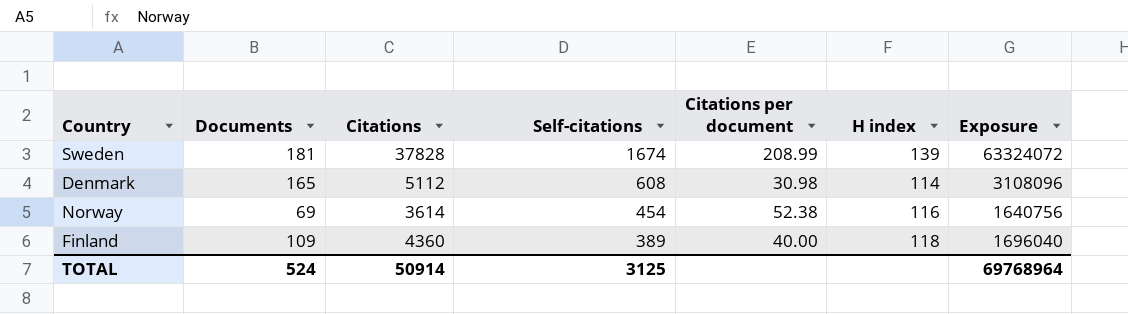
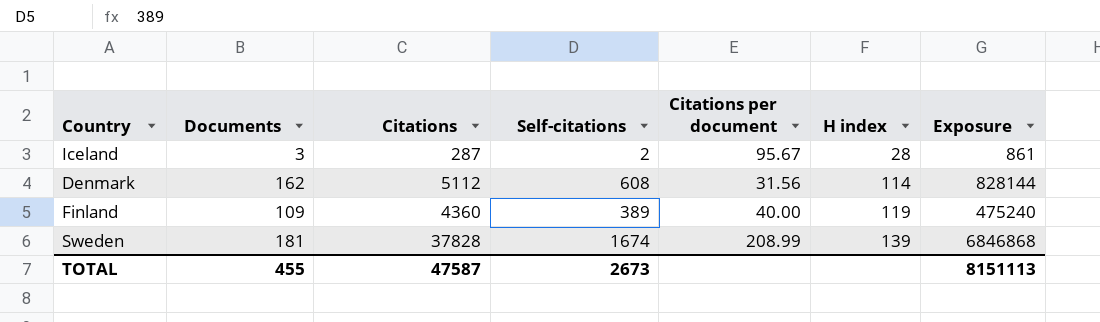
row order: Self-citations descending -> H index ascending
column Exposure | formula: [Citations] * [Self-citations] -> [Documents] * [Citations]
row Norway: 69 | 3614 | 454 | 52.38 | 116 | 1640756 -> none
row Iceland: none -> 3 | 287 | 2 | 95.67 | 28 | 861
Denmark | Documents: 165 -> 162
Denmark | Citations per document: 30.98 -> 31.56
Finland | H index: 118 -> 119
TOTAL | Documents: 524 -> 455
TOTAL | Citations: 50914 -> 47587
TOTAL | Self-citations: 3125 -> 2673
TOTAL | Exposure: 69768964 -> 8151113

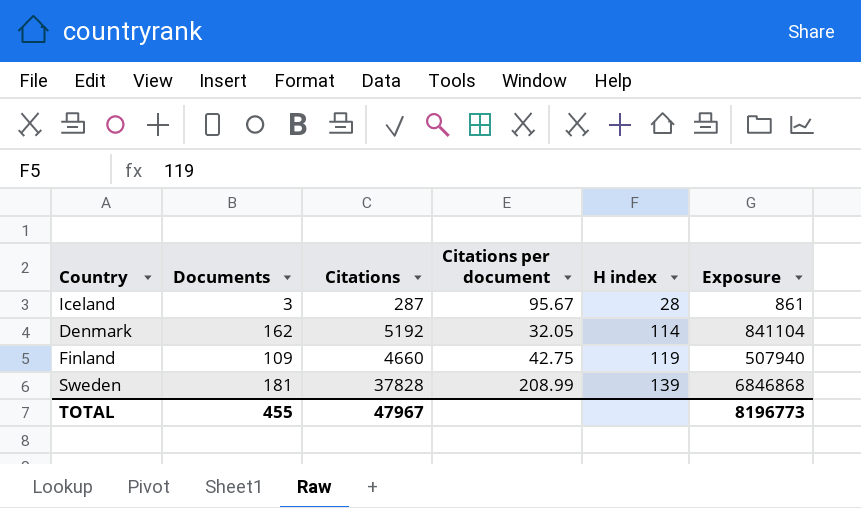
column Self-citations | position: 4 -> none
Denmark | Citations: 5112 -> 5192
Denmark | Citations per document: 31.56 -> 32.05
Denmark | Exposure: 828144 -> 841104
Finland | Citations: 4360 -> 4660
Finland | Citations per document: 40.00 -> 42.75
Finland | Exposure: 475240 -> 507940
TOTAL | Citations: 47587 -> 47967
TOTAL | Exposure: 8151113 -> 8196773

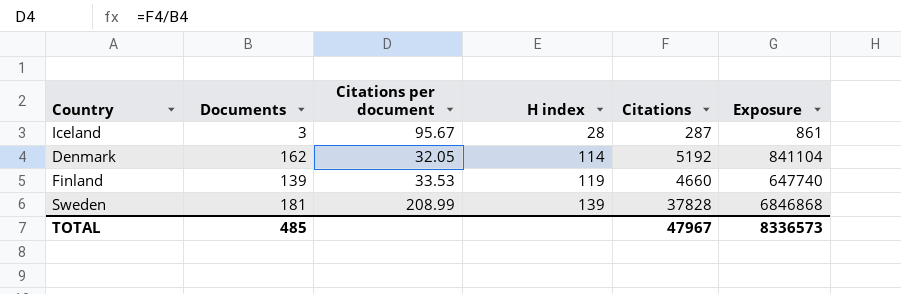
column Citations | position: 3 -> 5
Finland | Documents: 109 -> 139
Finland | Citations per document: 42.75 -> 33.53
Finland | Exposure: 507940 -> 647740
TOTAL | Documents: 455 -> 485
TOTAL | Exposure: 8196773 -> 8336573

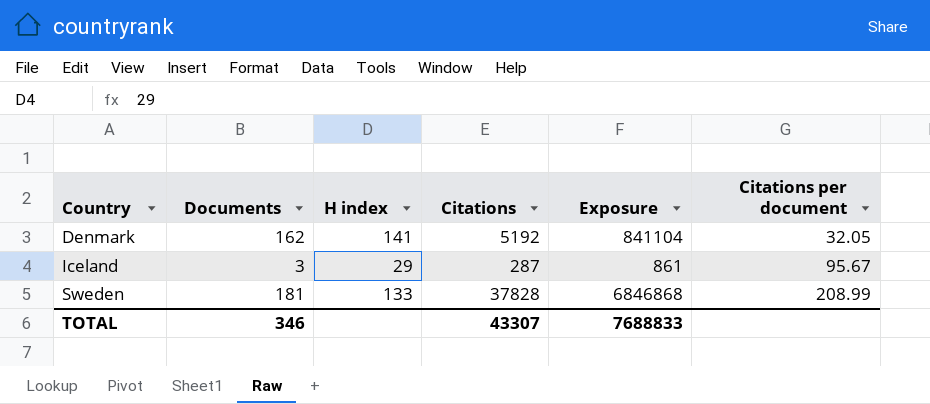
row order: H index ascending -> Country ascending
column Citations per document | position: 3 -> 6
row Finland: 139 | 33.53 | 119 | 4660 | 647740 -> none
Denmark | H index: 114 -> 141
Iceland | H index: 28 -> 29
Sweden | H index: 139 -> 133
TOTAL | Documents: 485 -> 346
TOTAL | Citations: 47967 -> 43307
TOTAL | Exposure: 8336573 -> 7688833

